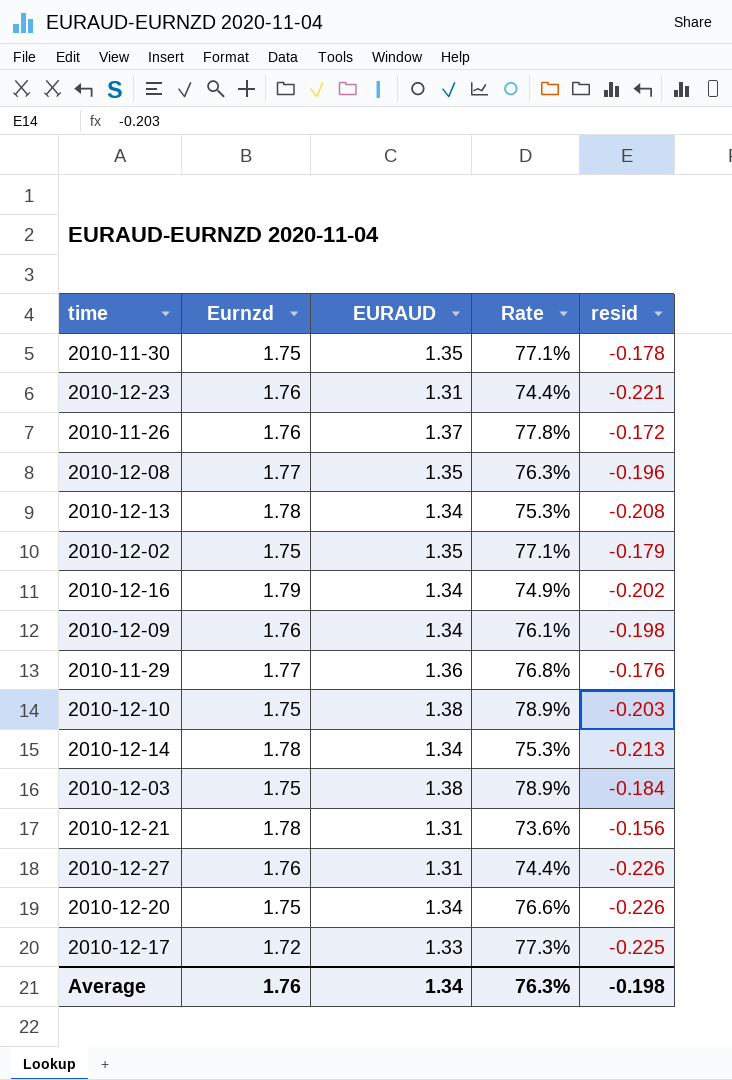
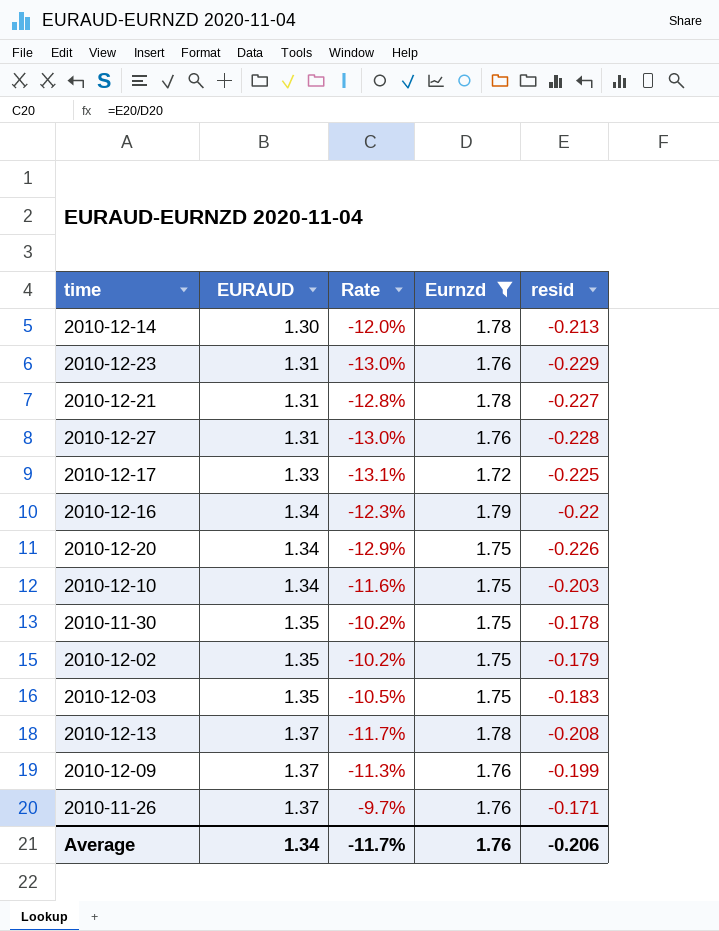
filter: none -> Eurnzd != 1.77
row order: none -> EURAUD ascending
column Rate | formula: [EURAUD] / [Eurnzd] -> [resid] / [Eurnzd]
column Eurnzd | position: 2 -> 4
2010-12-14 | EURAUD: 1.34 -> 1.30
2010-12-23 | resid: -0.221 -> -0.229
2010-12-21 | resid: -0.156 -> -0.227
2010-12-27 | resid: -0.226 -> -0.228
2010-12-16 | resid: -0.202 -> -0.22
2010-12-10 | EURAUD: 1.38 -> 1.34
2010-12-03 | EURAUD: 1.38 -> 1.35
2010-12-03 | resid: -0.184 -> -0.183
2010-12-13 | EURAUD: 1.34 -> 1.37
2010-12-09 | EURAUD: 1.34 -> 1.37
2010-12-09 | resid: -0.198 -> -0.199
2010-11-26 | resid: -0.172 -> -0.171
Average | Rate: 76.3% -> -11.7%
Average | resid: -0.198 -> -0.206

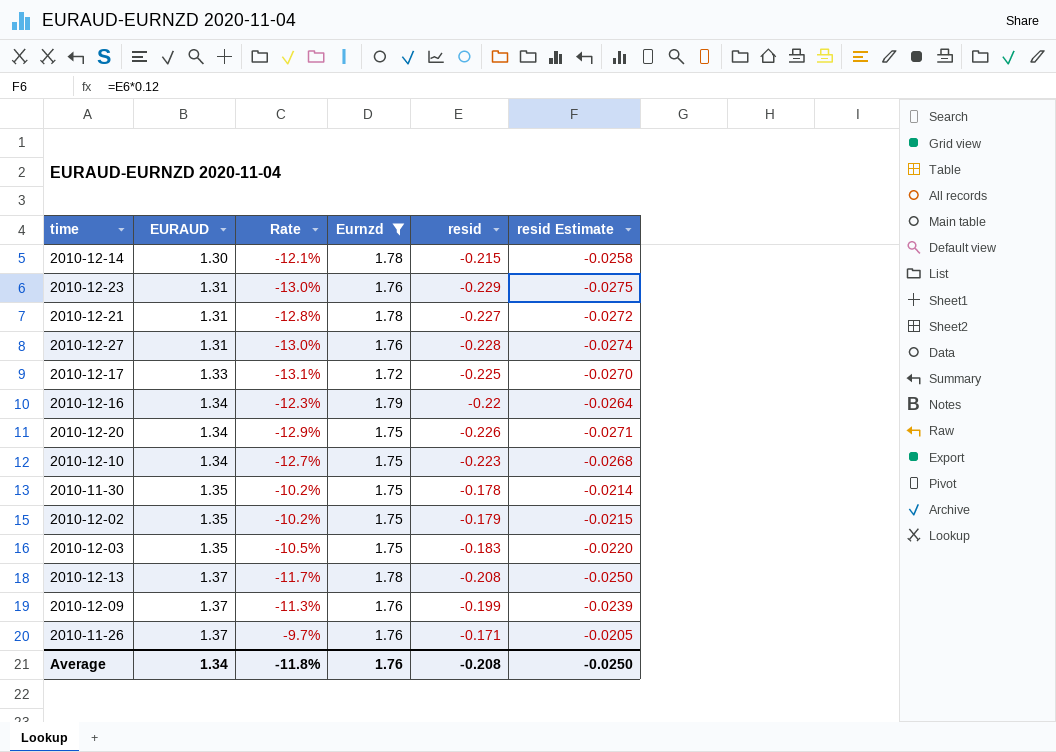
column resid Estimate | formula: none -> [resid] * 0.12
2010-12-14 | Rate: -12.0% -> -12.1%
2010-12-14 | resid: -0.213 -> -0.215
2010-12-10 | Rate: -11.6% -> -12.7%
2010-12-10 | resid: -0.203 -> -0.223
Average | Rate: -11.7% -> -11.8%
Average | resid: -0.206 -> -0.208

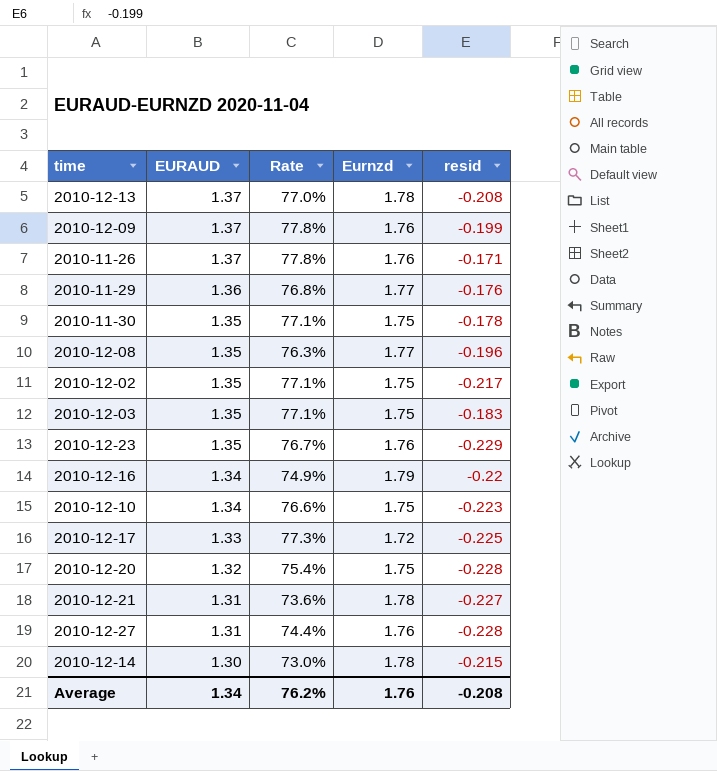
filter: Eurnzd != 1.77 -> none
row order: EURAUD ascending -> EURAUD descending
column resid Estimate | formula: [resid] * 0.12 -> none
column Rate | formula: [resid] / [Eurnzd] -> [EURAUD] / [Eurnzd]
2010-12-02 | resid: -0.179 -> -0.217
2010-12-23 | EURAUD: 1.31 -> 1.35
2010-12-20 | EURAUD: 1.34 -> 1.32
2010-12-20 | resid: -0.226 -> -0.228
Average | Rate: -11.8% -> 76.2%

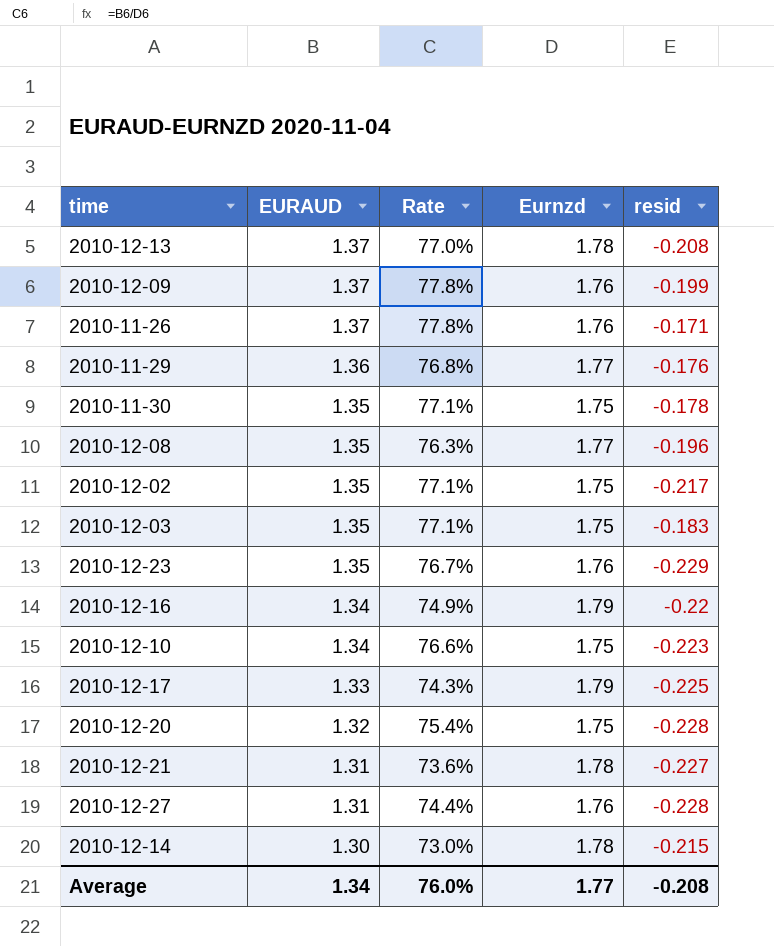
2010-12-17 | Rate: 77.3% -> 74.3%
2010-12-17 | Eurnzd: 1.72 -> 1.79
Average | Rate: 76.2% -> 76.0%
Average | Eurnzd: 1.76 -> 1.77

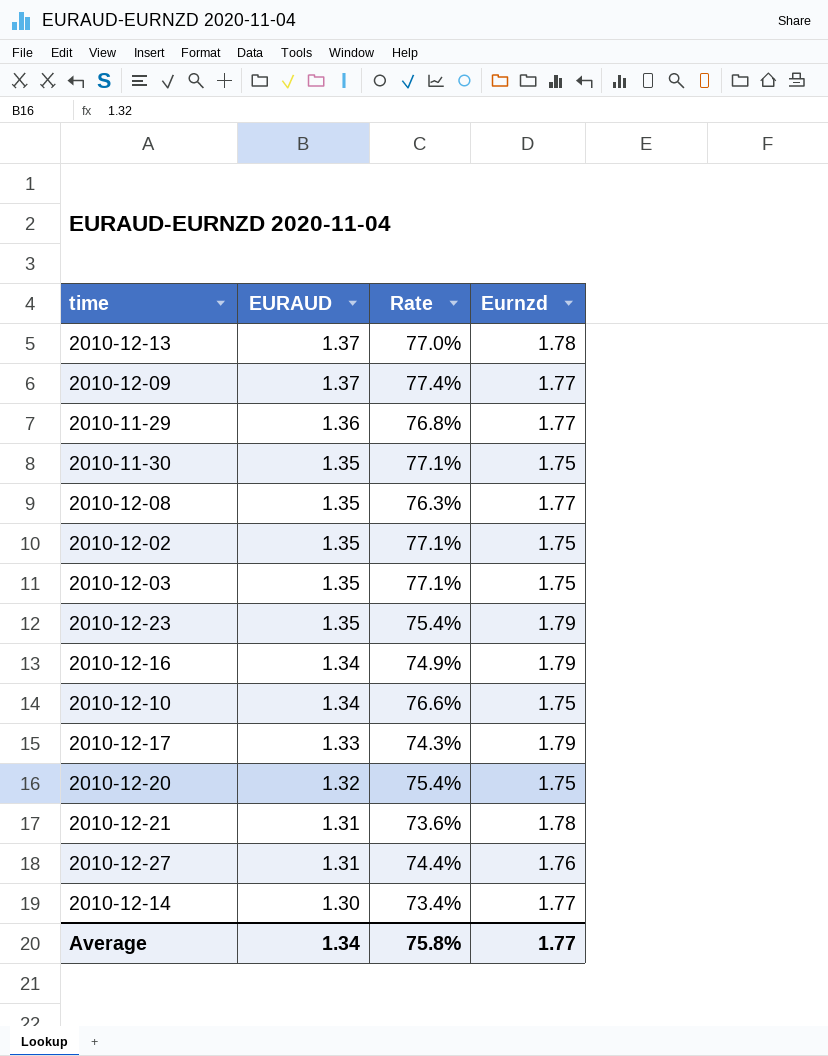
column resid | position: 5 -> none
row 2010-11-26: 1.37 | 77.8% | 1.76 | -0.171 -> none
2010-12-09 | Rate: 77.8% -> 77.4%
2010-12-09 | Eurnzd: 1.76 -> 1.77
2010-12-23 | Rate: 76.7% -> 75.4%
2010-12-23 | Eurnzd: 1.76 -> 1.79
2010-12-14 | Rate: 73.0% -> 73.4%
2010-12-14 | Eurnzd: 1.78 -> 1.77
Average | Rate: 76.0% -> 75.8%

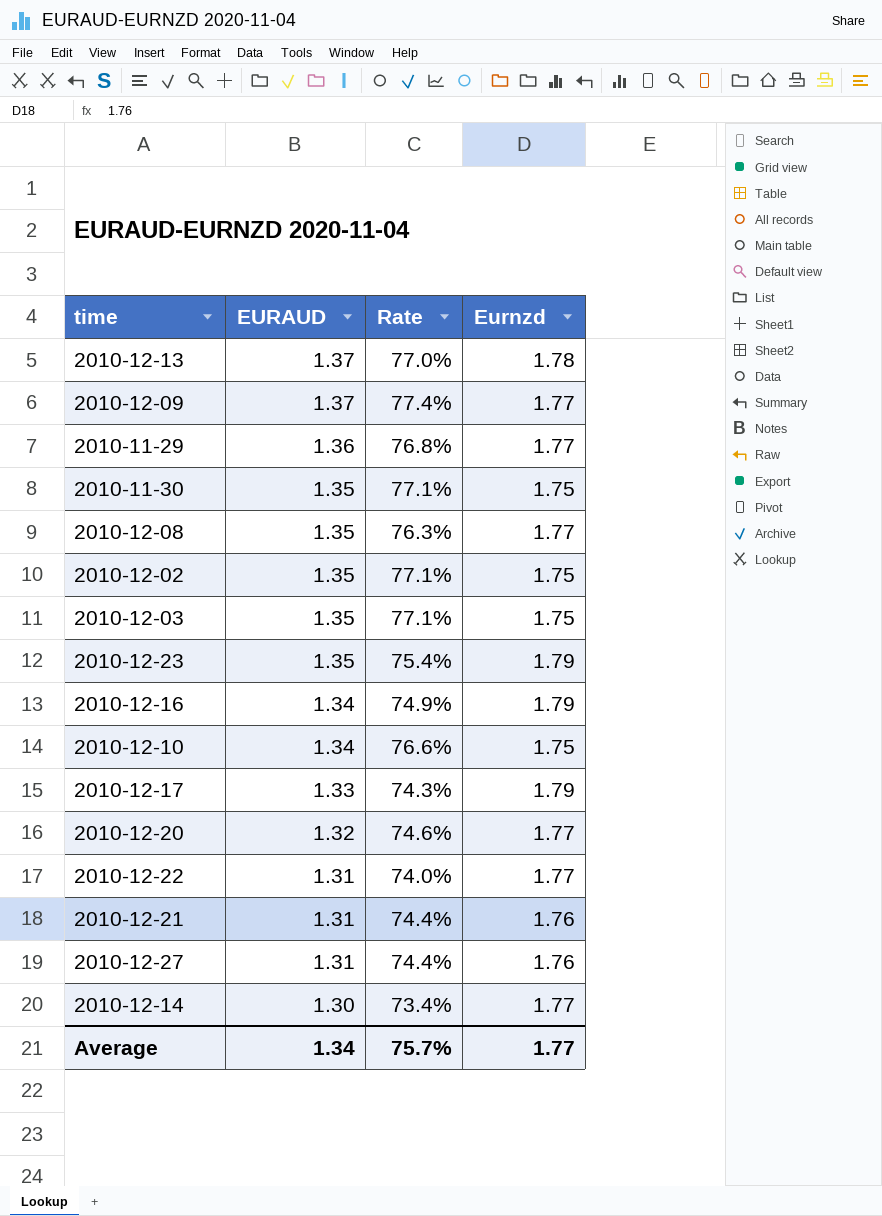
2010-12-20 | Rate: 75.4% -> 74.6%
2010-12-20 | Eurnzd: 1.75 -> 1.77
row 2010-12-22: none -> 1.31 | 74.0% | 1.77
2010-12-21 | Rate: 73.6% -> 74.4%
2010-12-21 | Eurnzd: 1.78 -> 1.76
Average | Rate: 75.8% -> 75.7%

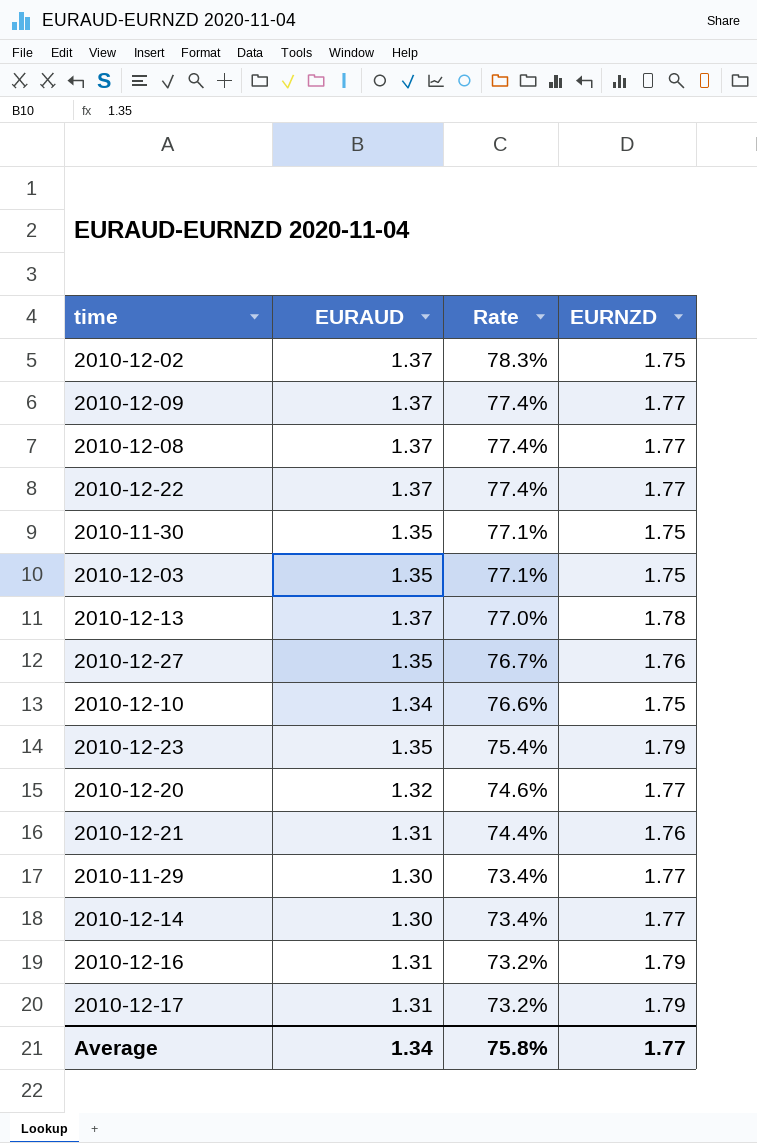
row order: EURAUD descending -> Rate descending
column name: Eurnzd -> EURNZD
2010-12-02 | EURAUD: 1.35 -> 1.37
2010-12-02 | Rate: 77.1% -> 78.3%
2010-12-08 | EURAUD: 1.35 -> 1.37
2010-12-08 | Rate: 76.3% -> 77.4%
2010-12-22 | EURAUD: 1.31 -> 1.37
2010-12-22 | Rate: 74.0% -> 77.4%
2010-12-27 | EURAUD: 1.31 -> 1.35
2010-12-27 | Rate: 74.4% -> 76.7%
2010-11-29 | EURAUD: 1.36 -> 1.30
2010-11-29 | Rate: 76.8% -> 73.4%
2010-12-16 | EURAUD: 1.34 -> 1.31
2010-12-16 | Rate: 74.9% -> 73.2%
2010-12-17 | EURAUD: 1.33 -> 1.31
2010-12-17 | Rate: 74.3% -> 73.2%
Average | Rate: 75.7% -> 75.8%

